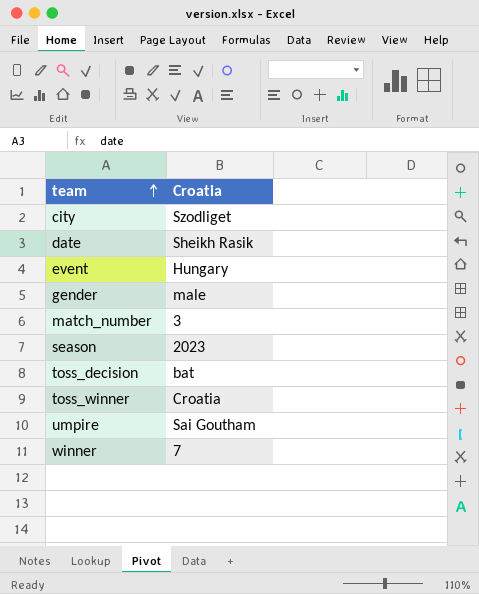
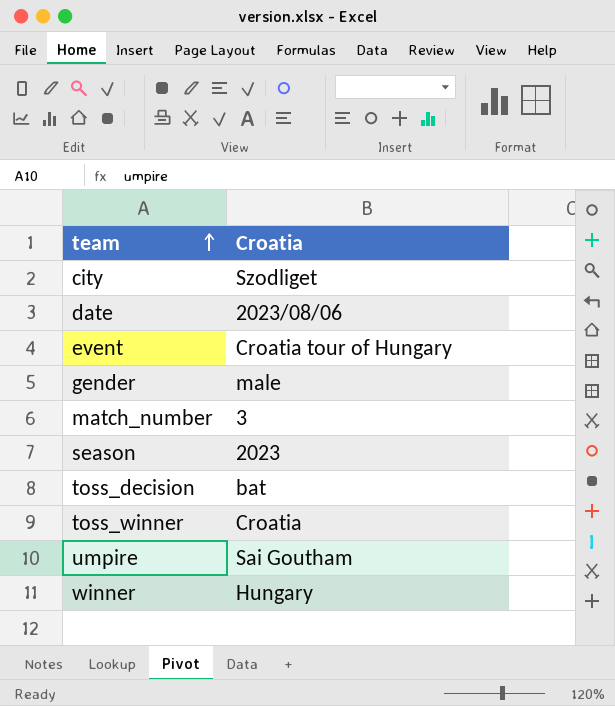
date | Croatia: Sheikh Rasik -> 2023/08/06
event | Croatia: Hungary -> Croatia tour of Hungary
winner | Croatia: 7 -> Hungary

